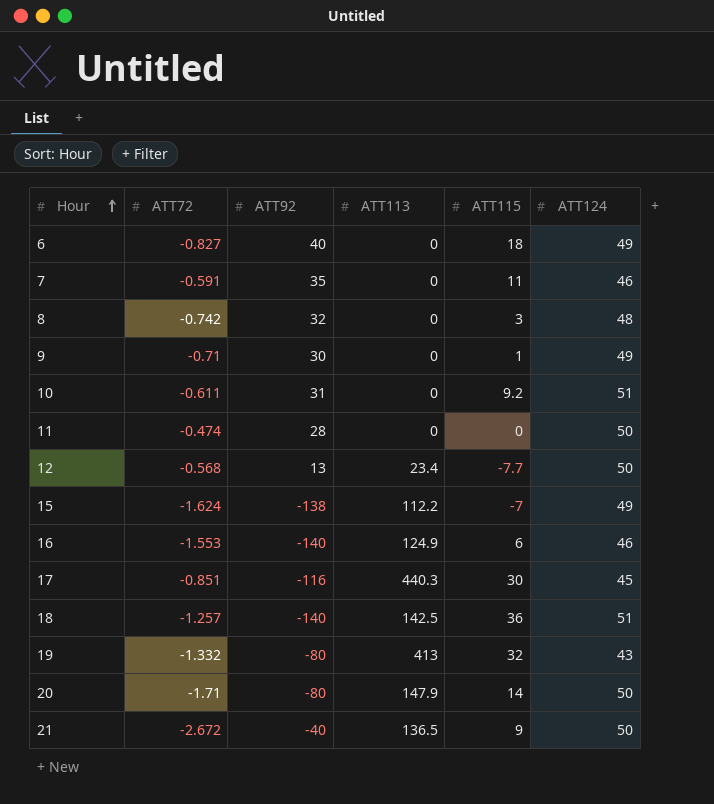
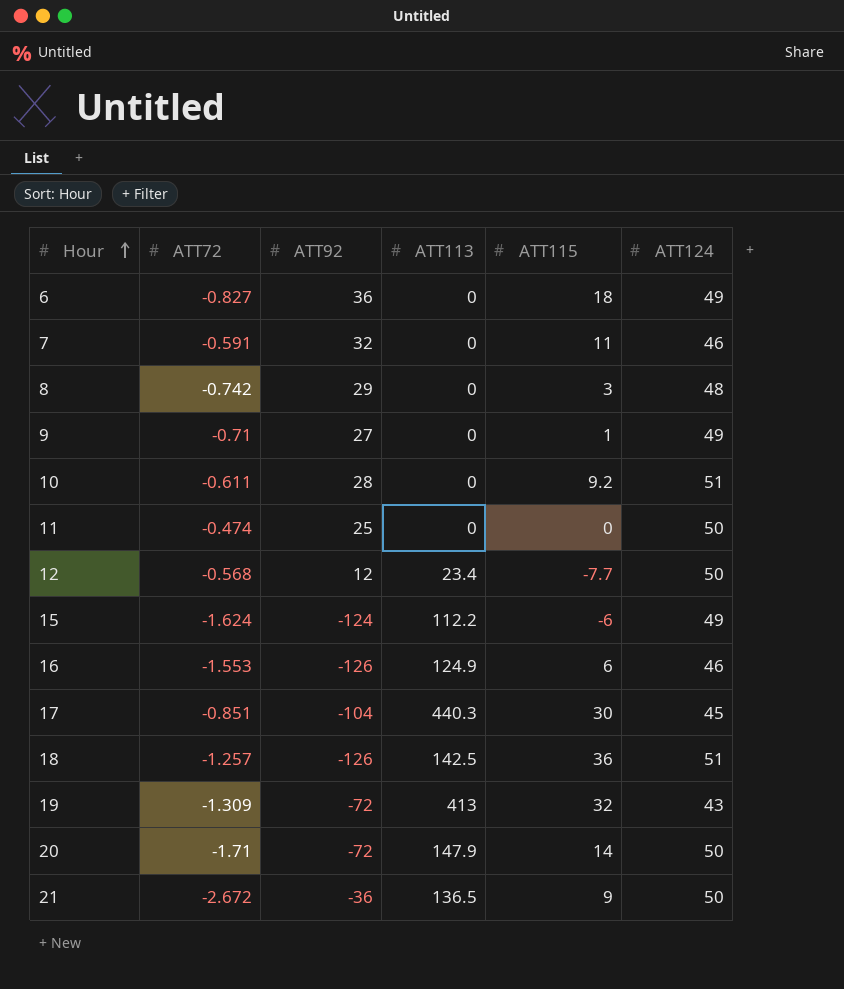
6 | ATT92: 40 -> 36
7 | ATT92: 35 -> 32
8 | ATT92: 32 -> 29
9 | ATT92: 30 -> 27
10 | ATT92: 31 -> 28
11 | ATT92: 28 -> 25
12 | ATT92: 13 -> 12
15 | ATT92: -138 -> -124
15 | ATT115: -7 -> -6
16 | ATT92: -140 -> -126
17 | ATT92: -116 -> -104
18 | ATT92: -140 -> -126
19 | ATT72: -1.332 -> -1.309
19 | ATT92: -80 -> -72
20 | ATT92: -80 -> -72
21 | ATT92: -40 -> -36

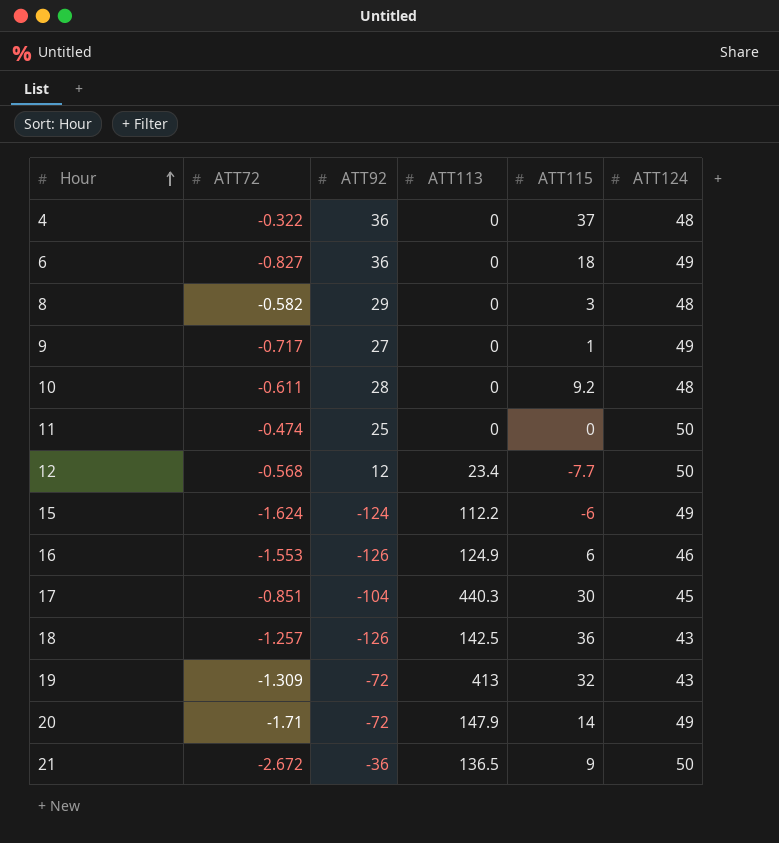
row 7: -0.591 | 32 | 0 | 11 | 46 -> none
row 4: none -> -0.322 | 36 | 0 | 37 | 48
8 | ATT72: -0.742 -> -0.582
9 | ATT72: -0.71 -> -0.717
10 | ATT124: 51 -> 48
18 | ATT124: 51 -> 43
20 | ATT124: 50 -> 49

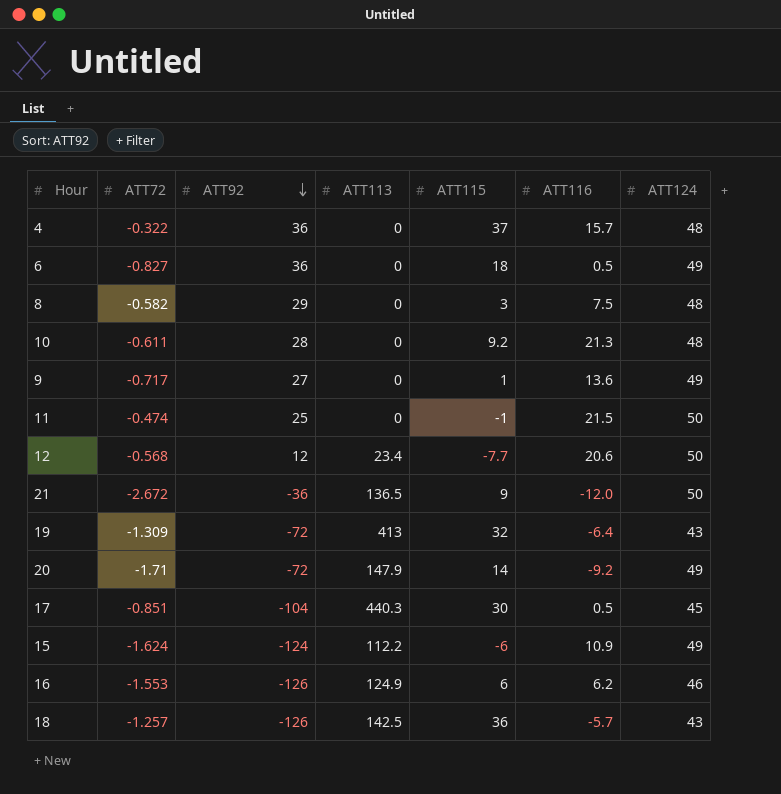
row order: Hour ascending -> ATT92 descending
column ATT116 | position: none -> 6
11 | ATT115: 0 -> -1

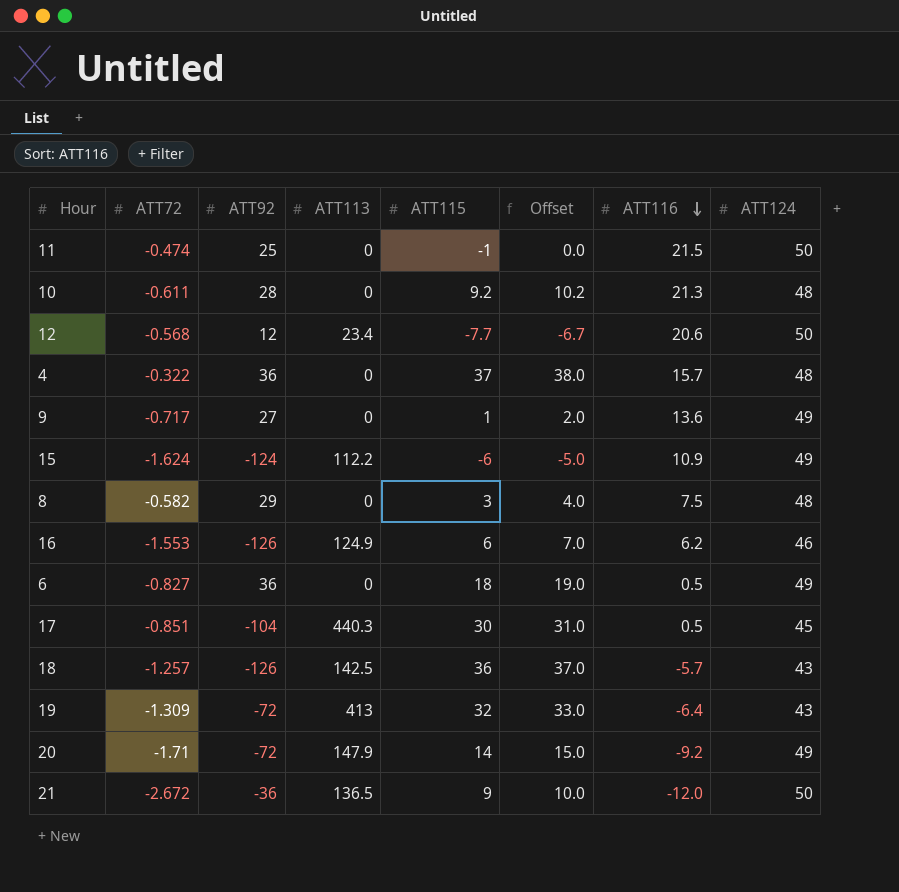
row order: ATT92 descending -> ATT116 descending
column Offset | formula: none -> [ATT115] + 1

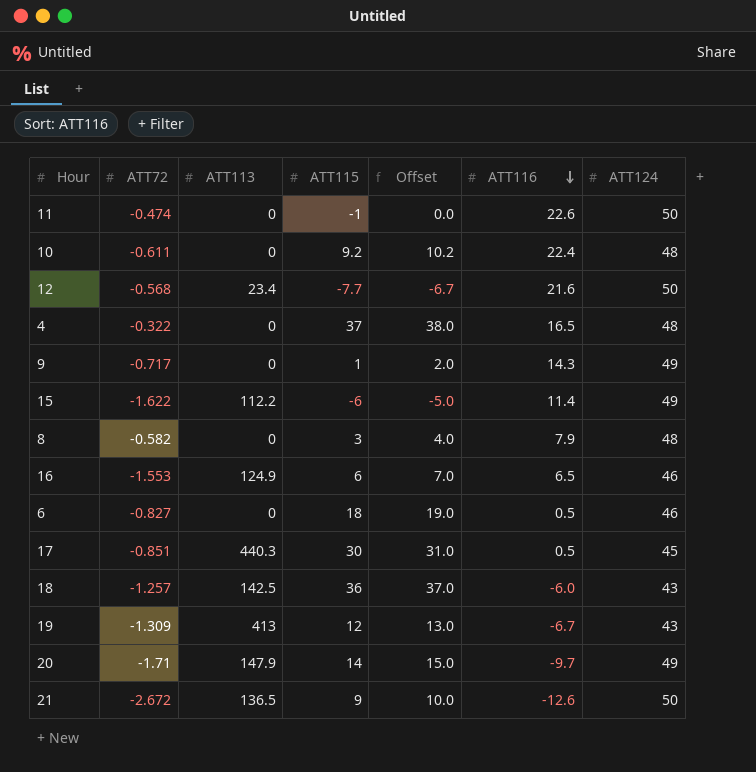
column ATT92 | position: 3 -> none
11 | ATT116: 21.5 -> 22.6
10 | ATT116: 21.3 -> 22.4
12 | ATT116: 20.6 -> 21.6
4 | ATT116: 15.7 -> 16.5
9 | ATT116: 13.6 -> 14.3
15 | ATT72: -1.624 -> -1.622
15 | ATT116: 10.9 -> 11.4
8 | ATT116: 7.5 -> 7.9
16 | ATT116: 6.2 -> 6.5
6 | ATT124: 49 -> 46
18 | ATT116: -5.7 -> -6.0
19 | ATT115: 32 -> 12
19 | Offset: 33.0 -> 13.0
19 | ATT116: -6.4 -> -6.7
20 | ATT116: -9.2 -> -9.7
21 | ATT116: -12.0 -> -12.6

